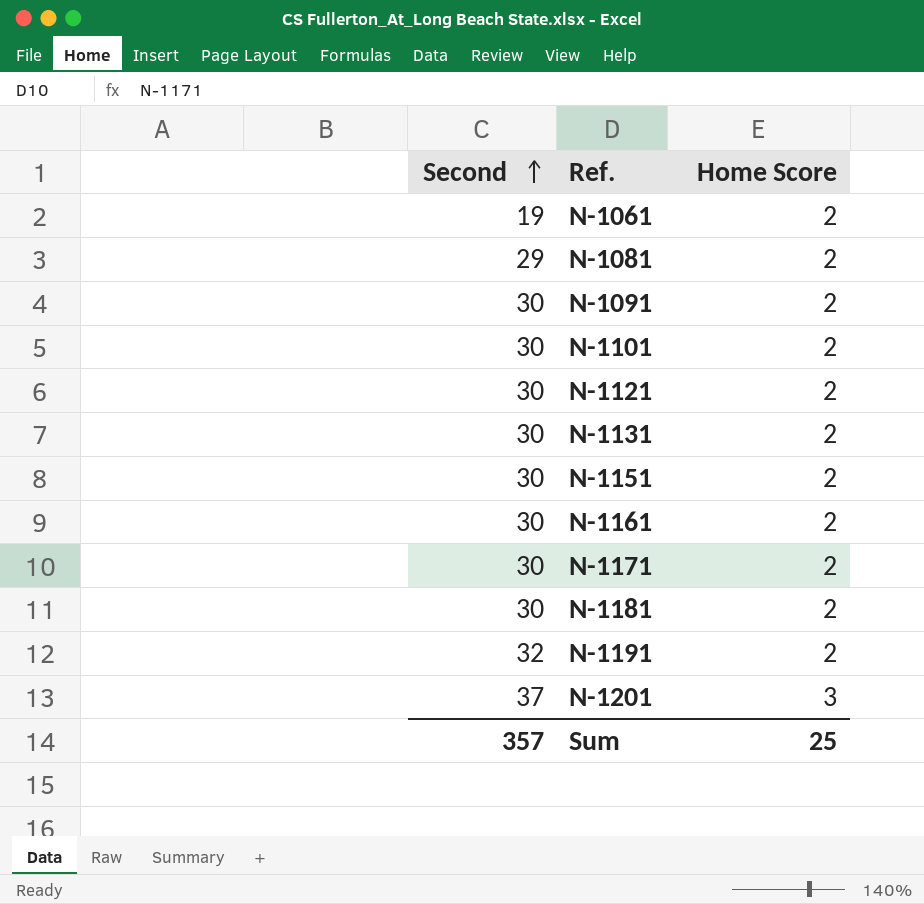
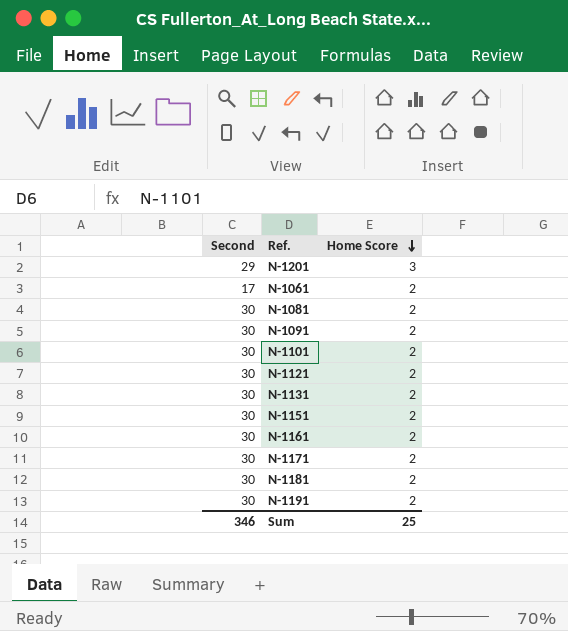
row order: Second ascending -> Home Score descending
N-1201 | Second: 37 -> 29
N-1061 | Second: 19 -> 17
N-1081 | Second: 29 -> 30
N-1191 | Second: 32 -> 30
Sum | Second: 357 -> 346

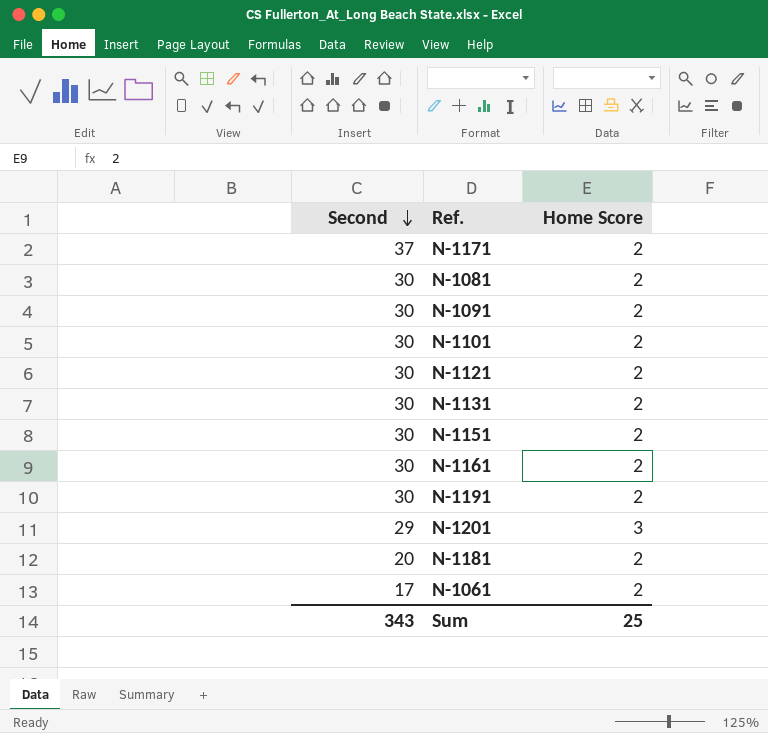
row order: Home Score descending -> Second descending
N-1171 | Second: 30 -> 37
N-1181 | Second: 30 -> 20
Sum | Second: 346 -> 343

